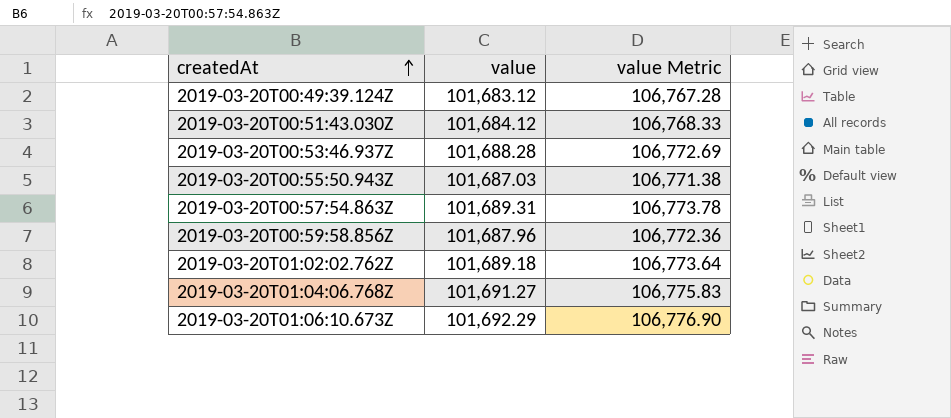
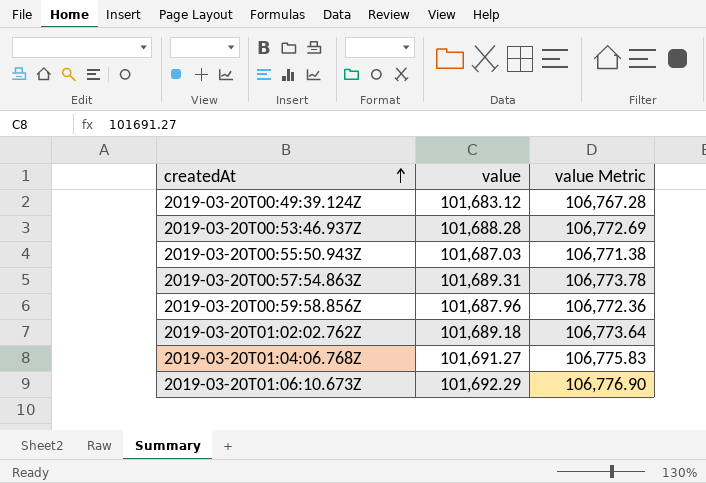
row 2019-03-20T00:51:43.030Z: 101,684.12 | 106,768.33 -> none

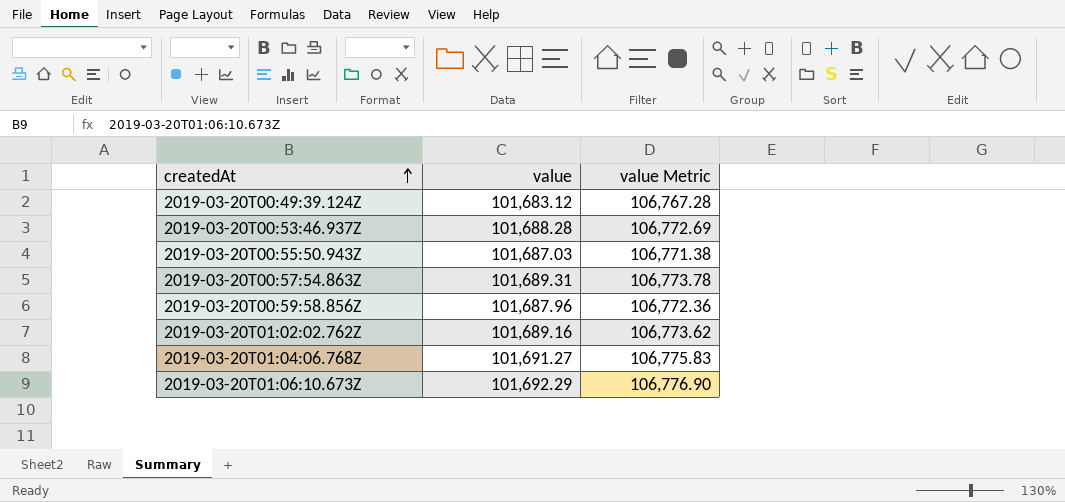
2019-03-20T01:02:02.762Z | value: 101,689.18 -> 101,689.16
2019-03-20T01:02:02.762Z | value Metric: 106,773.64 -> 106,773.62

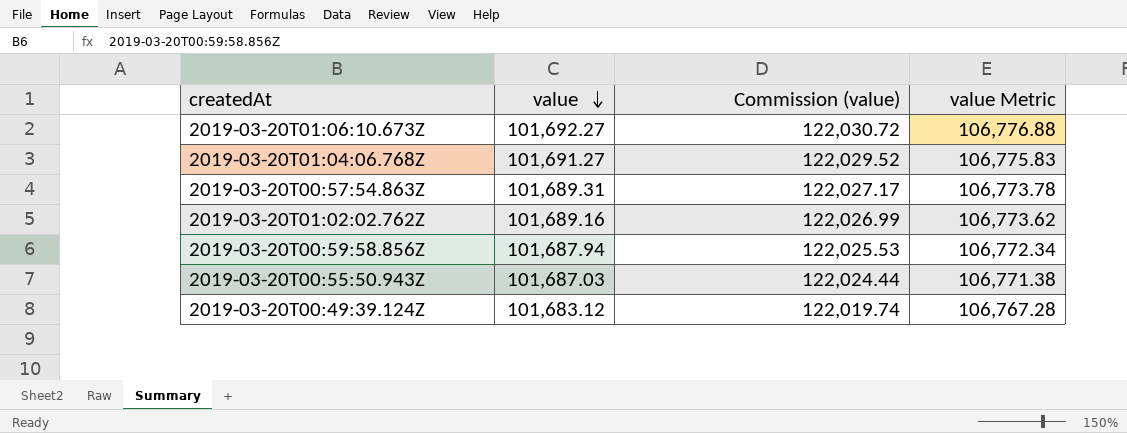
row order: createdAt ascending -> value descending
column Commission (value) | formula: none -> [value] * 1.2
row 2019-03-20T00:53:46.937Z: 101,688.28 | 106,772.69 -> none
2019-03-20T01:06:10.673Z | value: 101,692.29 -> 101,692.27
2019-03-20T01:06:10.673Z | value Metric: 106,776.90 -> 106,776.88
2019-03-20T00:59:58.856Z | value: 101,687.96 -> 101,687.94
2019-03-20T00:59:58.856Z | value Metric: 106,772.36 -> 106,772.34

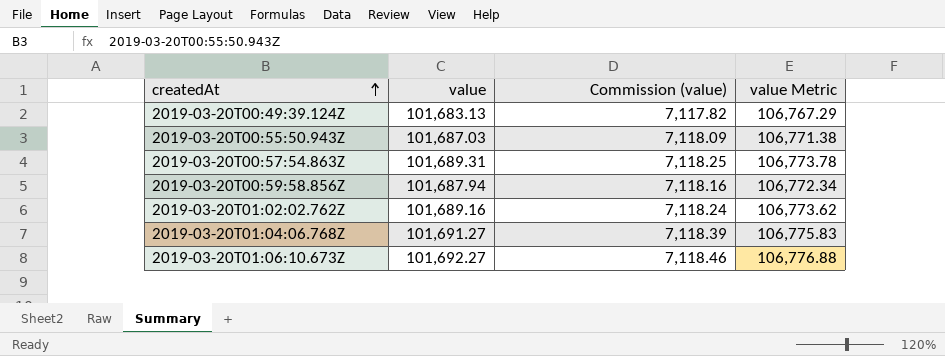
row order: value descending -> createdAt ascending
column Commission (value) | formula: [value] * 1.2 -> [value] * 0.07
2019-03-20T00:49:39.124Z | value: 101,683.12 -> 101,683.13
2019-03-20T00:49:39.124Z | value Metric: 106,767.28 -> 106,767.29

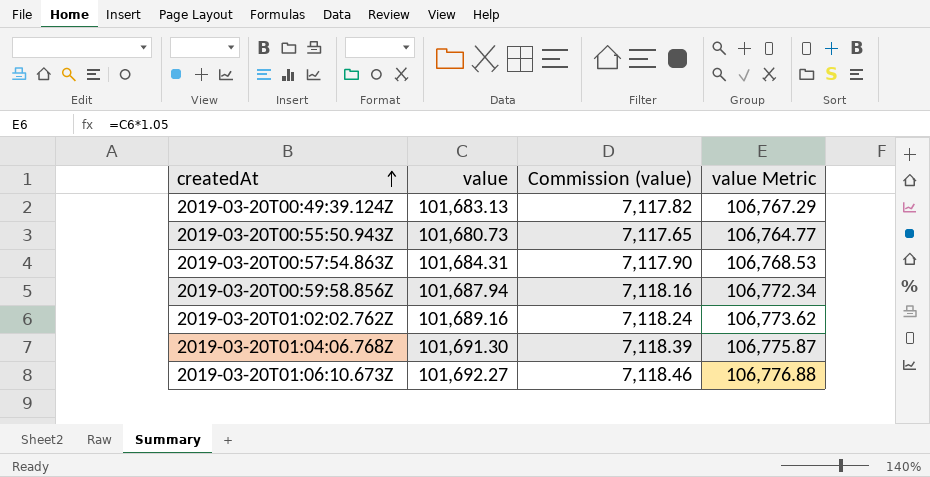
2019-03-20T00:55:50.943Z | value: 101,687.03 -> 101,680.73
2019-03-20T00:55:50.943Z | Commission (value): 7,118.09 -> 7,117.65
2019-03-20T00:55:50.943Z | value Metric: 106,771.38 -> 106,764.77
2019-03-20T00:57:54.863Z | value: 101,689.31 -> 101,684.31
2019-03-20T00:57:54.863Z | Commission (value): 7,118.25 -> 7,117.90
2019-03-20T00:57:54.863Z | value Metric: 106,773.78 -> 106,768.53
2019-03-20T01:04:06.768Z | value: 101,691.27 -> 101,691.30
2019-03-20T01:04:06.768Z | value Metric: 106,775.83 -> 106,775.87

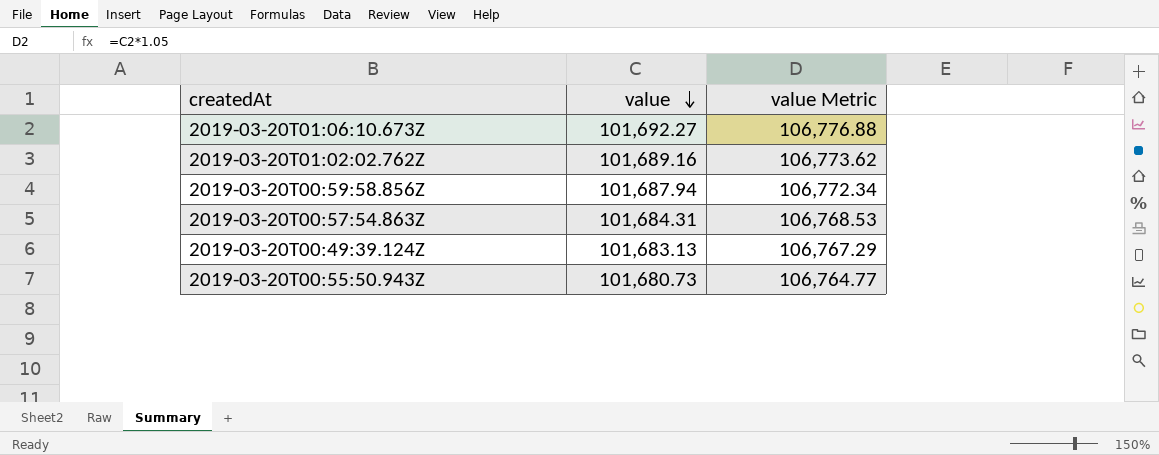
row order: createdAt ascending -> value descending
column Commission (value) | formula: [value] * 0.07 -> none
row 2019-03-20T01:04:06.768Z: 101,691.30 | 7,118.39 | 106,775.87 -> none

